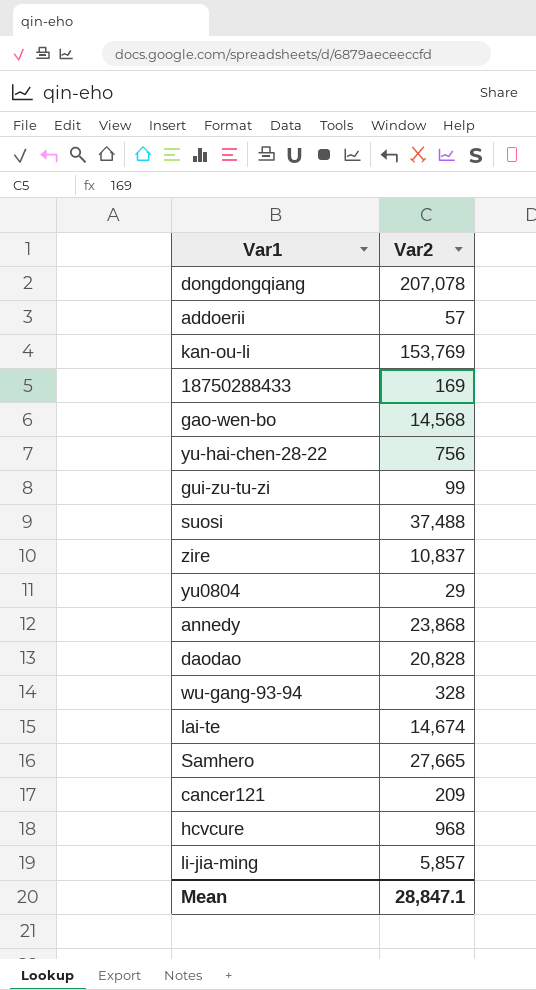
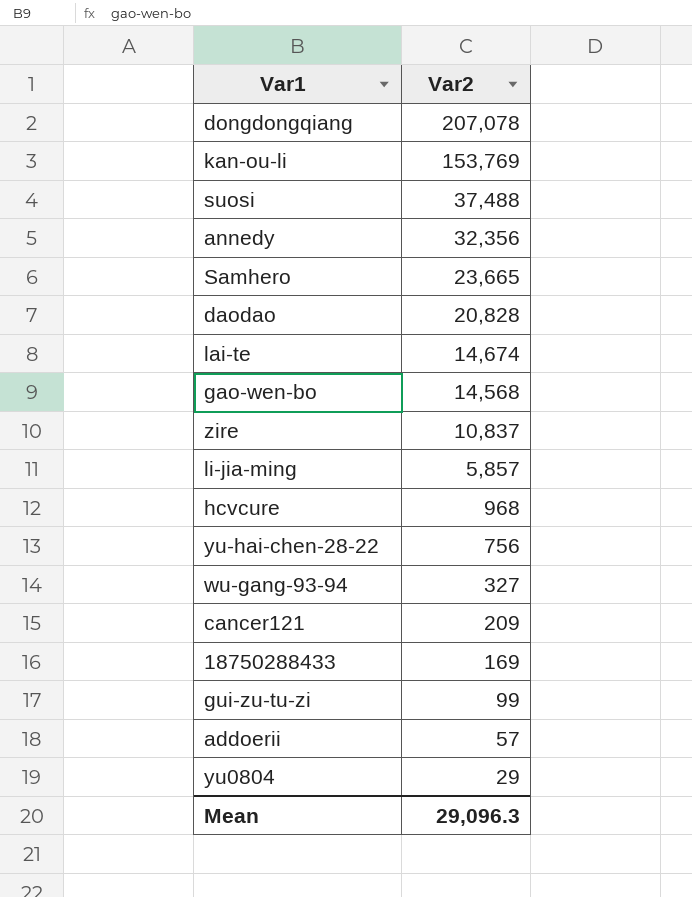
row order: none -> Var2 descending
annedy | Var2: 23,868 -> 32,356
Samhero | Var2: 27,665 -> 23,665
wu-gang-93-94 | Var2: 328 -> 327
Mean | Var2: 28,847.1 -> 29,096.3

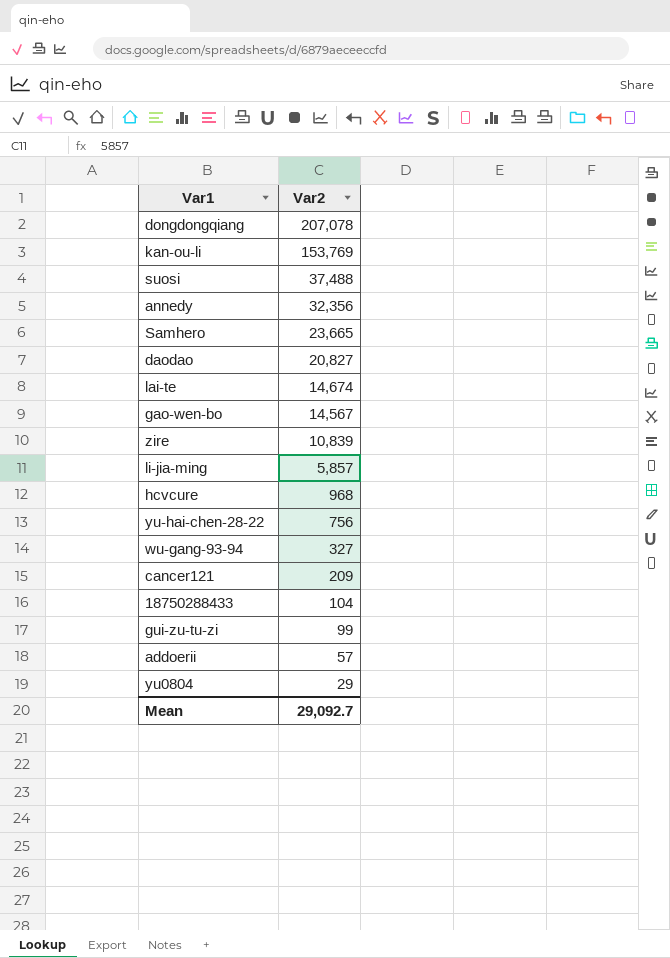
daodao | Var2: 20,828 -> 20,827
gao-wen-bo | Var2: 14,568 -> 14,567
zire | Var2: 10,837 -> 10,839
18750288433 | Var2: 169 -> 104
Mean | Var2: 29,096.3 -> 29,092.7

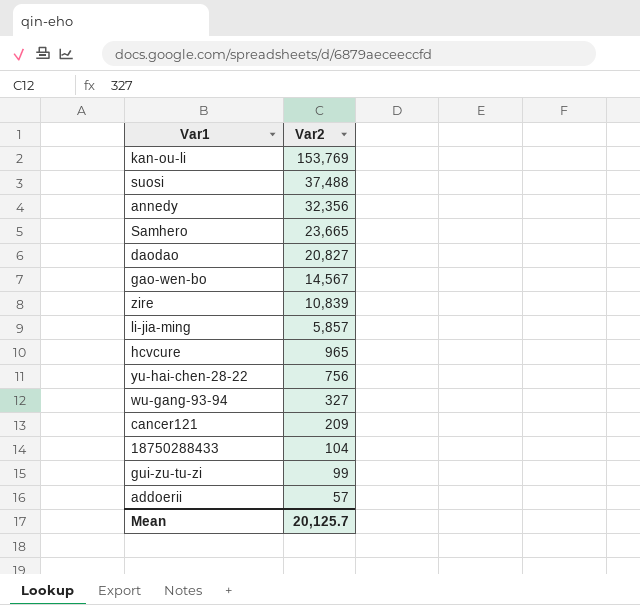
row dongdongqiang: 207,078 -> none
row lai-te: 14,674 -> none
row yu0804: 29 -> none
hcvcure | Var2: 968 -> 965
Mean | Var2: 29,092.7 -> 20,125.7

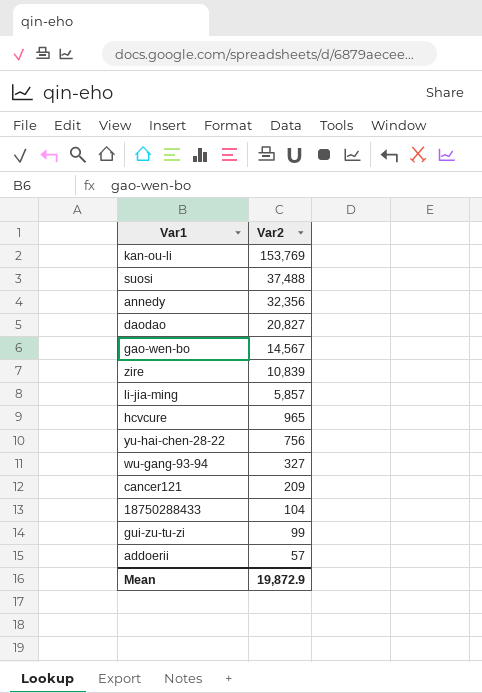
row Samhero: 23,665 -> none
Mean | Var2: 20,125.7 -> 19,872.9

